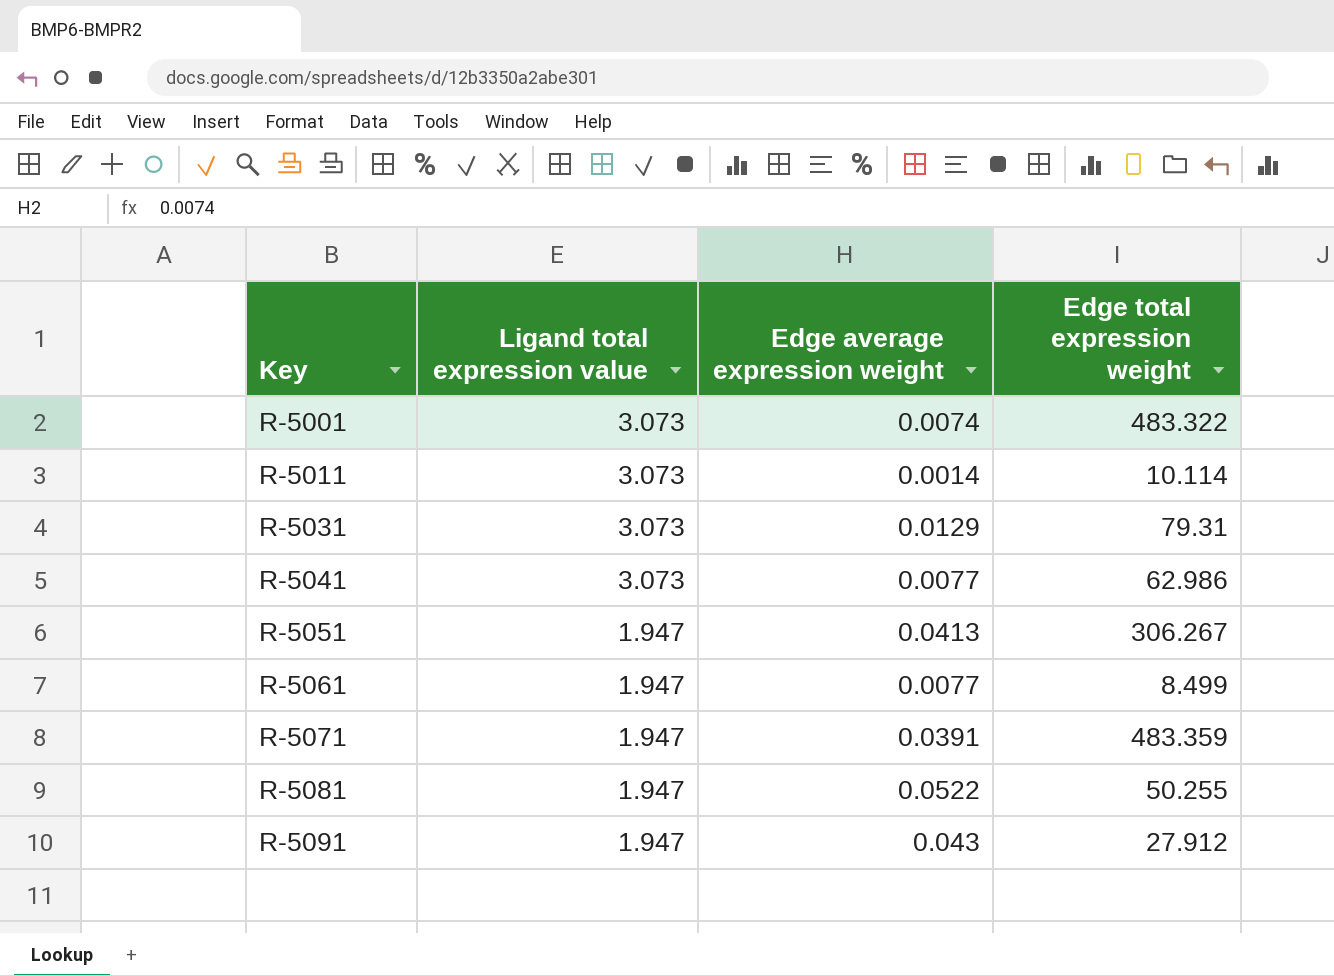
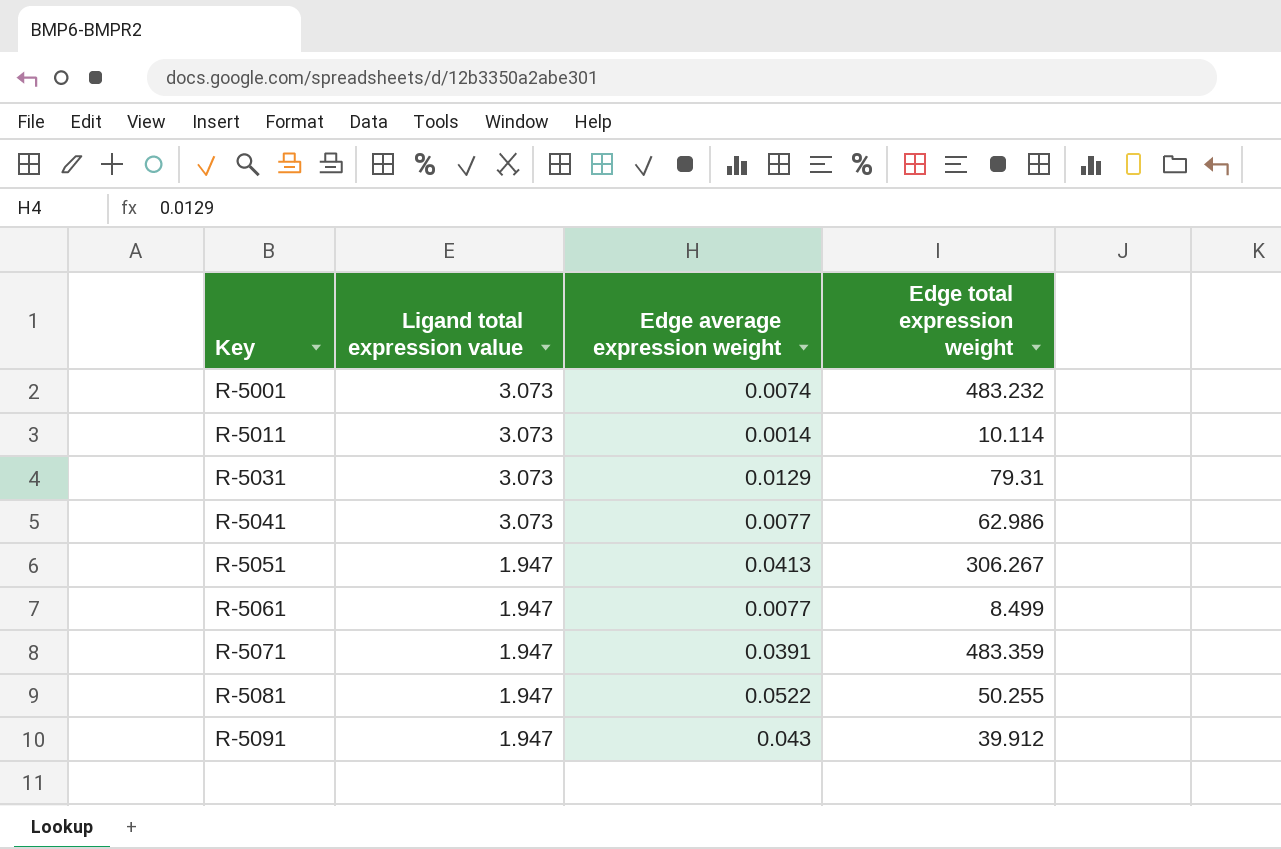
R-5001 | Edge total expression weight: 483.322 -> 483.232
R-5091 | Edge total expression weight: 27.912 -> 39.912

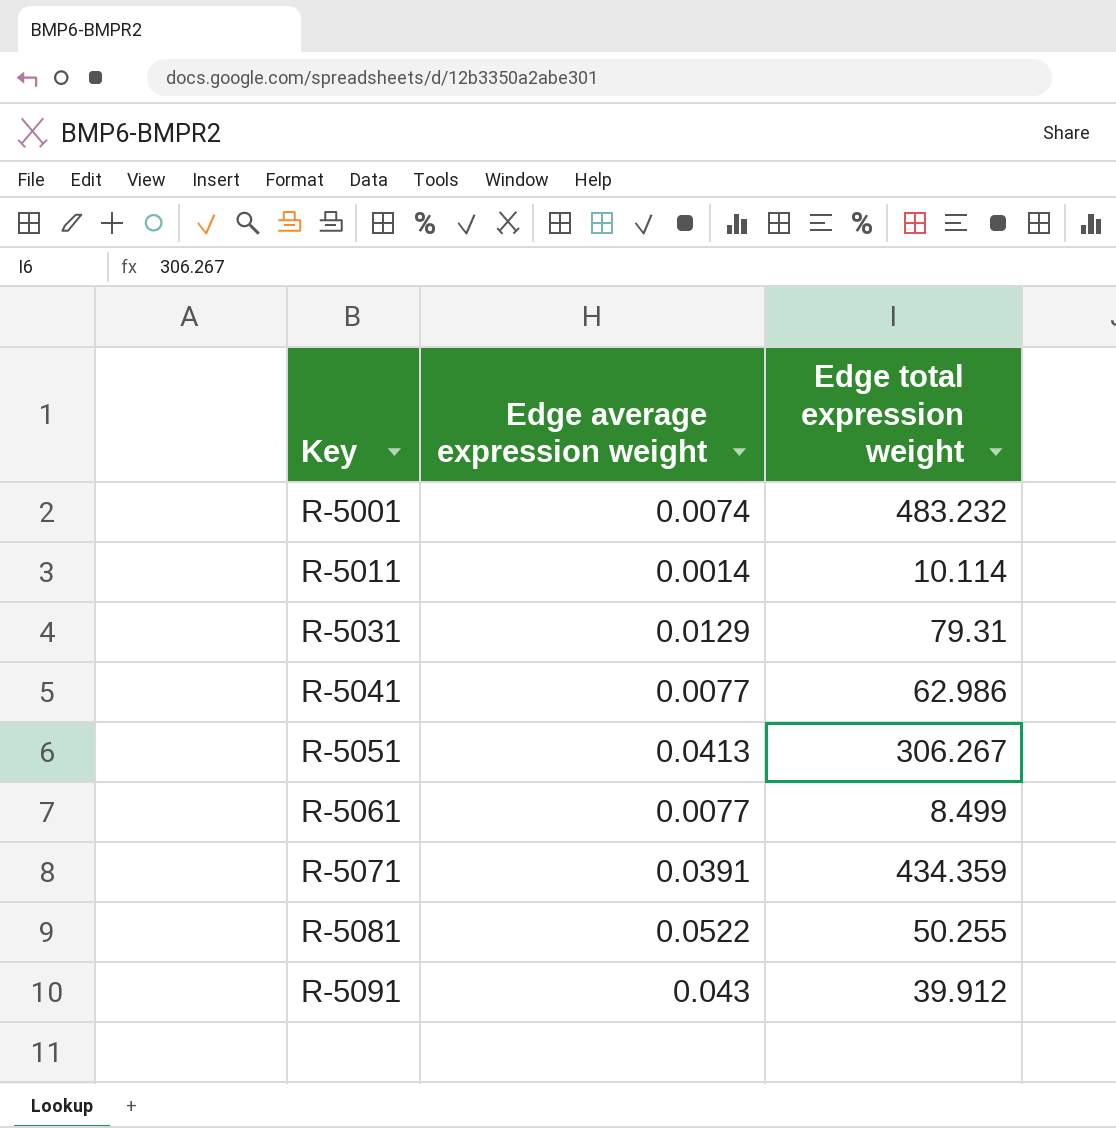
column Ligand total expression value | position: 2 -> none
R-5071 | Edge total expression weight: 483.359 -> 434.359

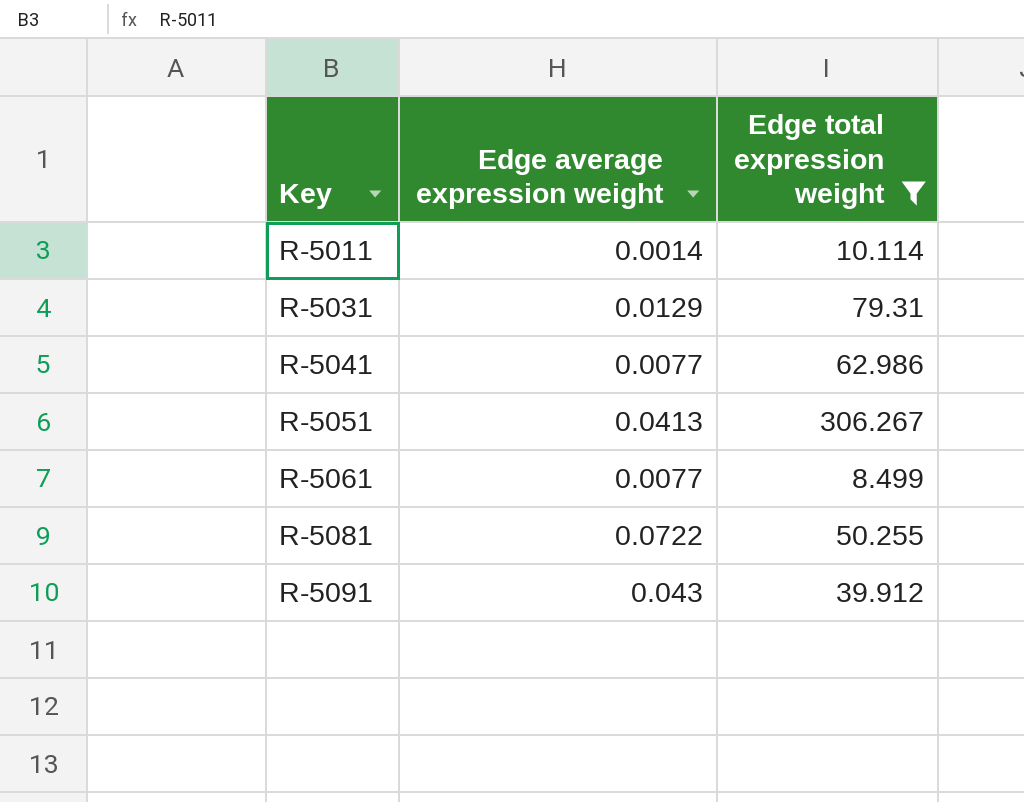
filter: none -> Edge total expression weight <= 306.267
R-5081 | Edge average expression weight: 0.0522 -> 0.0722

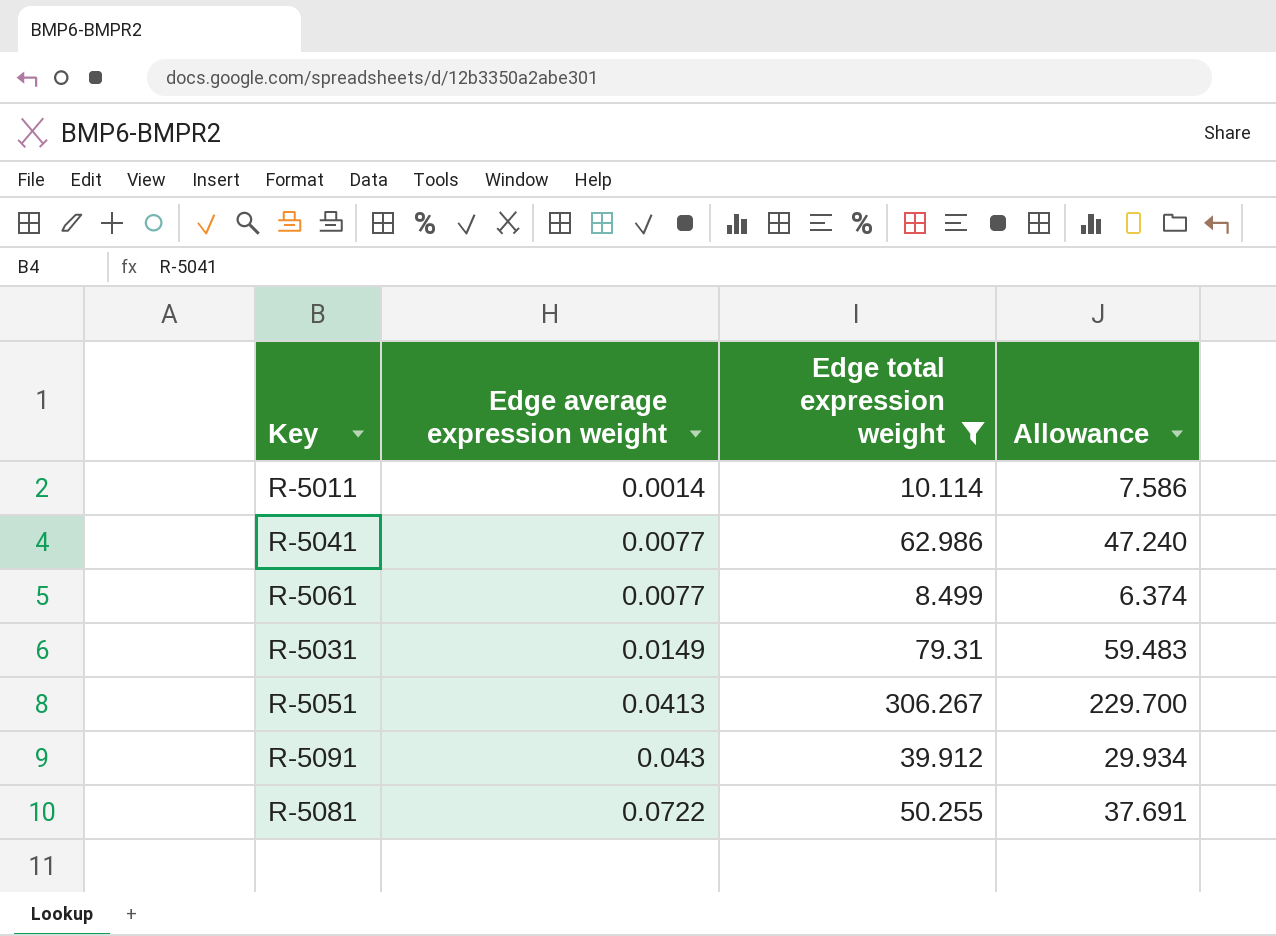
row order: Key ascending -> Edge average expression weight ascending
column Allowance | formula: none -> [Edge total expression weight] * 0.75
R-5031 | Edge average expression weight: 0.0129 -> 0.0149

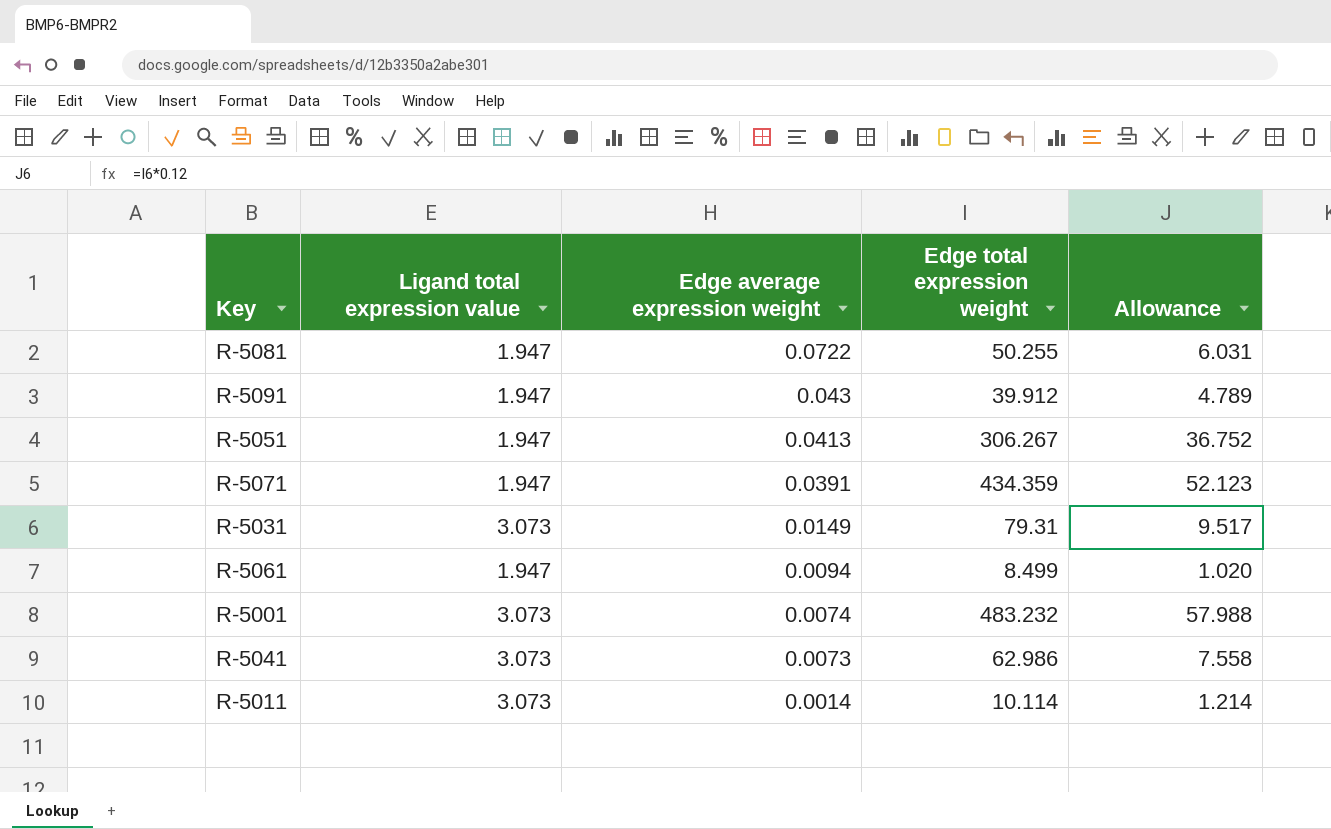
filter: Edge total expression weight <= 306.267 -> none
row order: Edge average expression weight ascending -> Edge average expression weight descending
column Ligand total expression value | position: none -> 2
column Allowance | formula: [Edge total expression weight] * 0.75 -> [Edge total expression weight] * 0.12
R-5061 | Edge average expression weight: 0.0077 -> 0.0094
R-5041 | Edge average expression weight: 0.0077 -> 0.0073

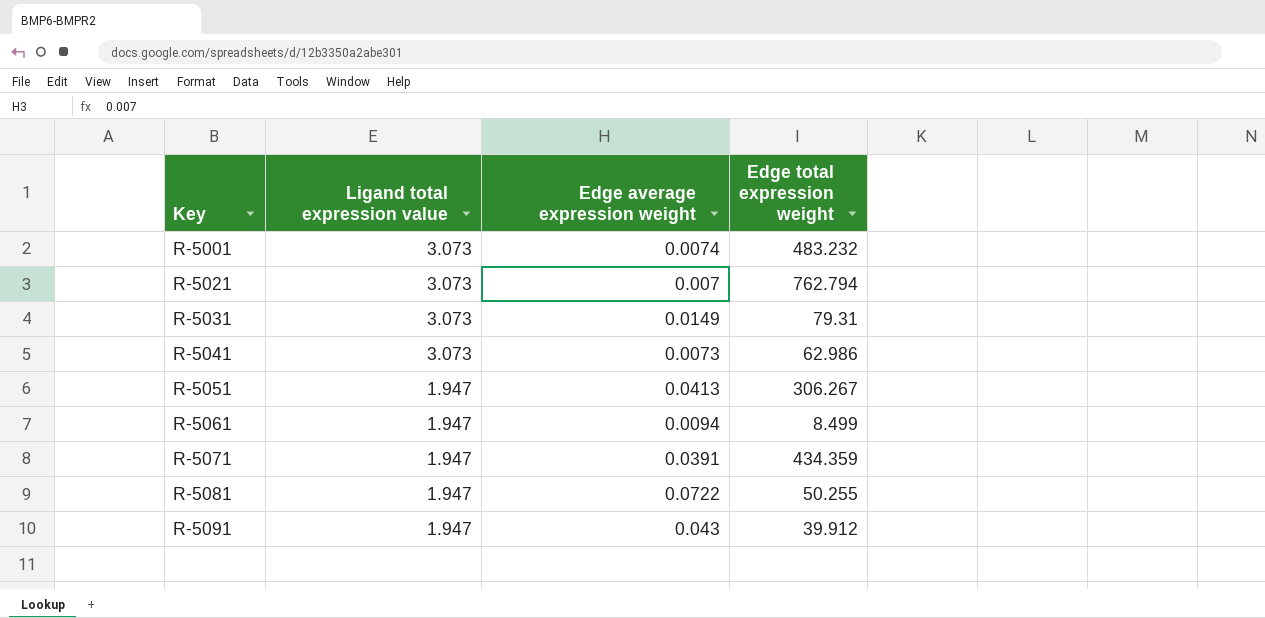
row order: Edge average expression weight descending -> Key ascending
column Allowance | formula: [Edge total expression weight] * 0.12 -> none
row R-5011: 3.073 | 0.0014 | 10.114 | 1.214 -> none
row R-5021: none -> 3.073 | 0.007 | 762.794

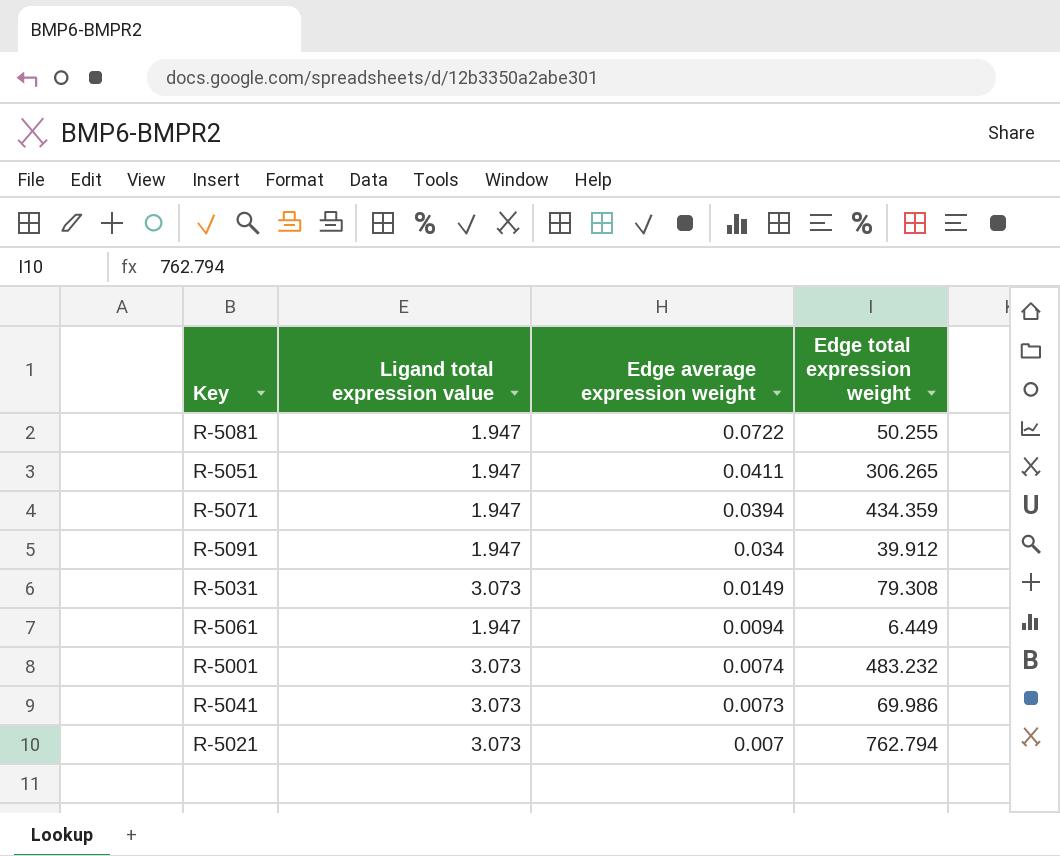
row order: Key ascending -> Edge average expression weight descending
R-5051 | Edge average expression weight: 0.0413 -> 0.0411
R-5051 | Edge total expression weight: 306.267 -> 306.265
R-5071 | Edge average expression weight: 0.0391 -> 0.0394
R-5091 | Edge average expression weight: 0.043 -> 0.034
R-5031 | Edge total expression weight: 79.31 -> 79.308
R-5061 | Edge total expression weight: 8.499 -> 6.449
R-5041 | Edge total expression weight: 62.986 -> 69.986

